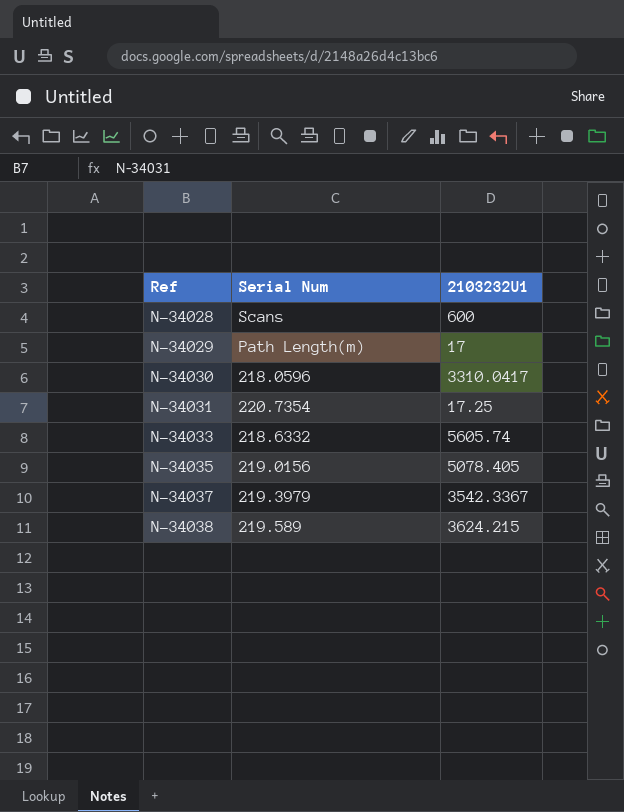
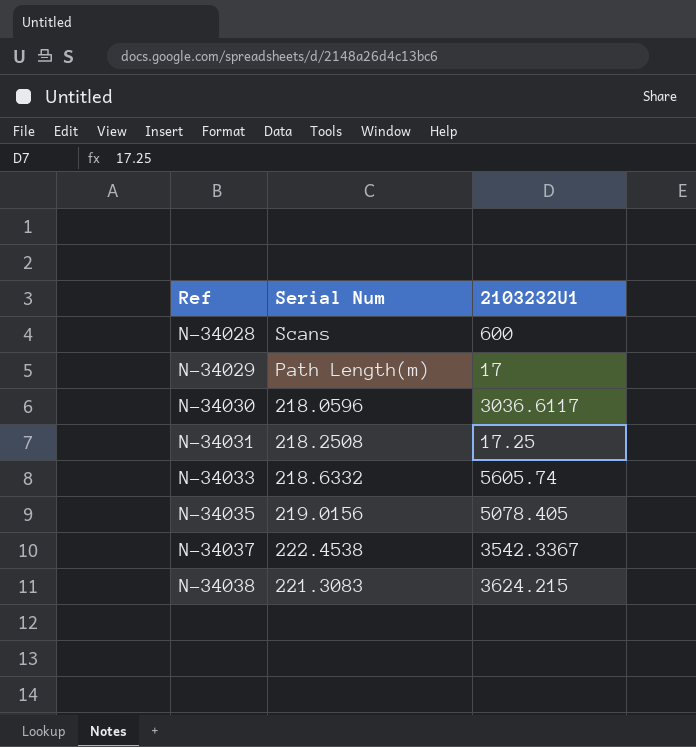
N-34030 | 2103232U1: 3310.0417 -> 3036.6117
N-34031 | Serial Num: 220.7354 -> 218.2508
N-34037 | Serial Num: 219.3979 -> 222.4538
N-34038 | Serial Num: 219.589 -> 221.3083

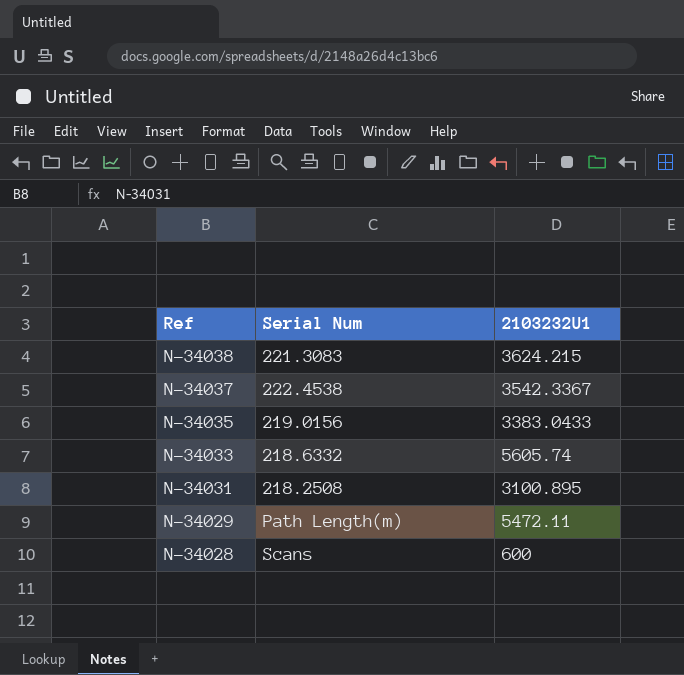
row order: Ref ascending -> Ref descending
row N-34030: 218.0596 | 3036.6117 -> none
N-34035 | 2103232U1: 5078.405 -> 3383.0433
N-34031 | 2103232U1: 17.25 -> 3100.895
N-34029 | 2103232U1: 17 -> 5472.11

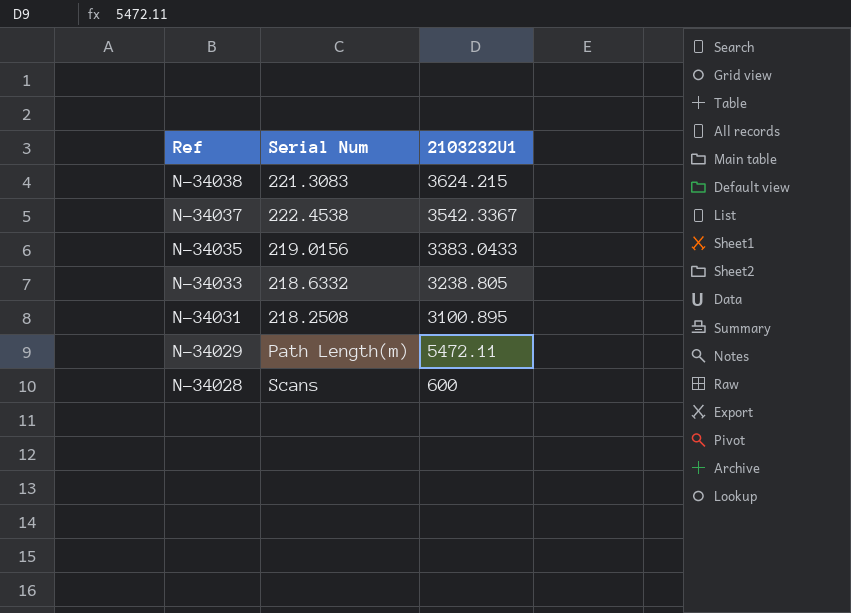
N-34033 | 2103232U1: 5605.74 -> 3238.805

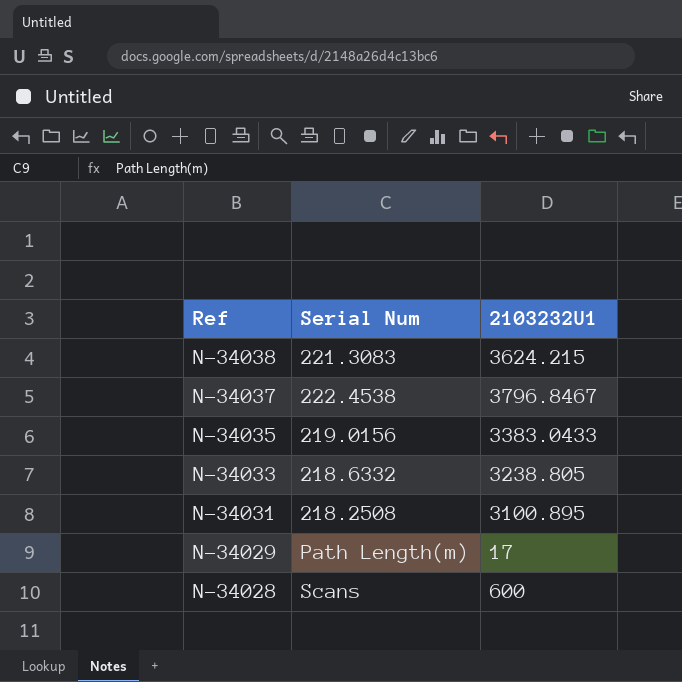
N-34037 | 2103232U1: 3542.3367 -> 3796.8467
N-34029 | 2103232U1: 5472.11 -> 17

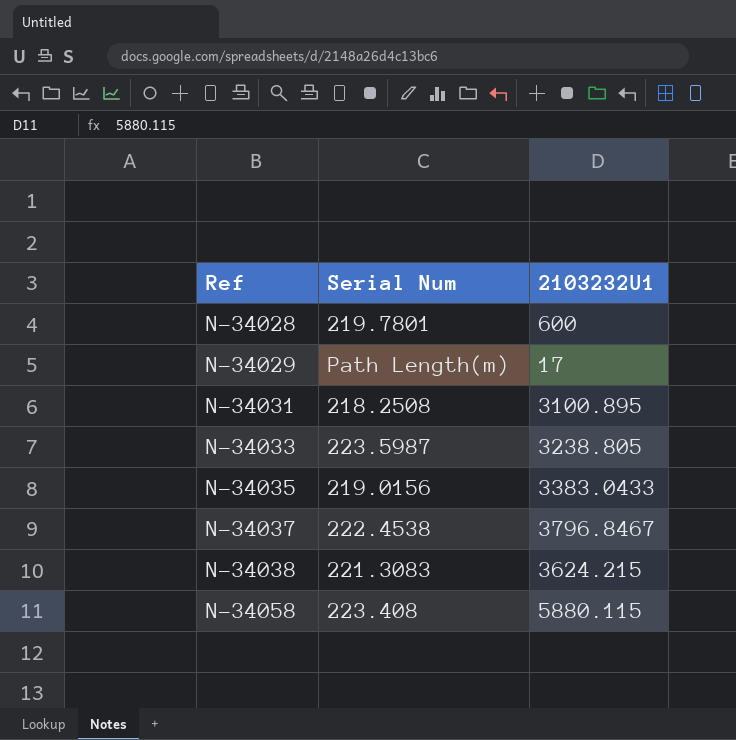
row order: Ref descending -> Ref ascending
N-34028 | Serial Num: Scans -> 219.7801
N-34033 | Serial Num: 218.6332 -> 223.5987
row N-34058: none -> 223.408 | 5880.115

